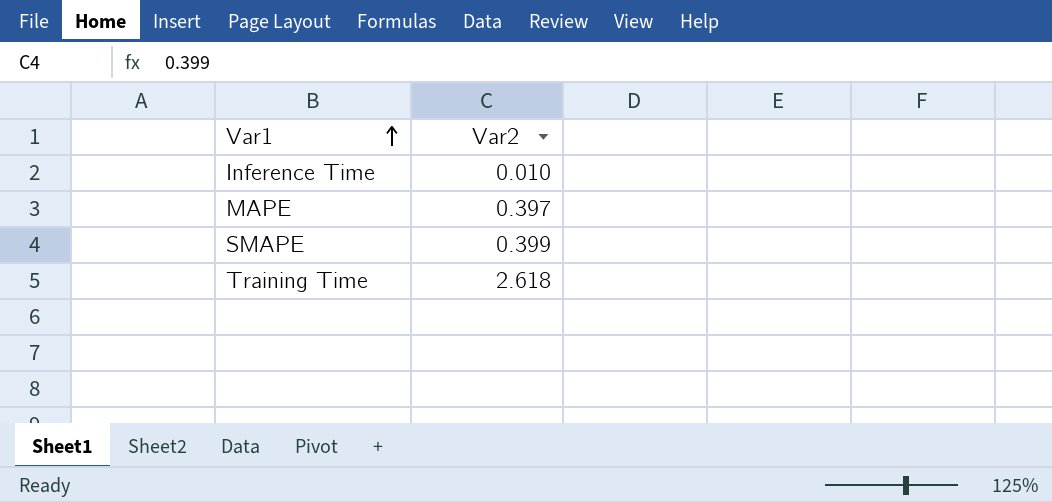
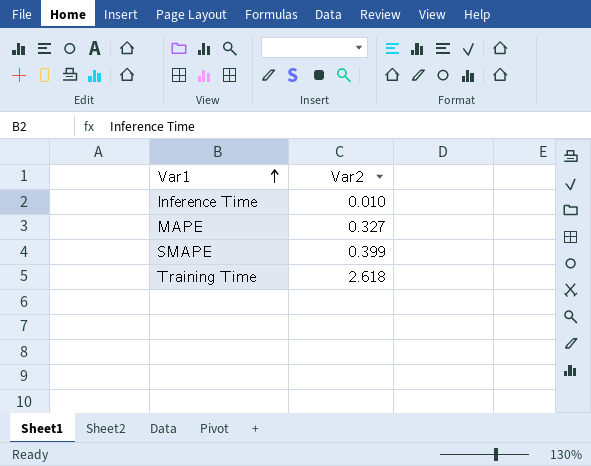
MAPE | Var2: 0.397 -> 0.327

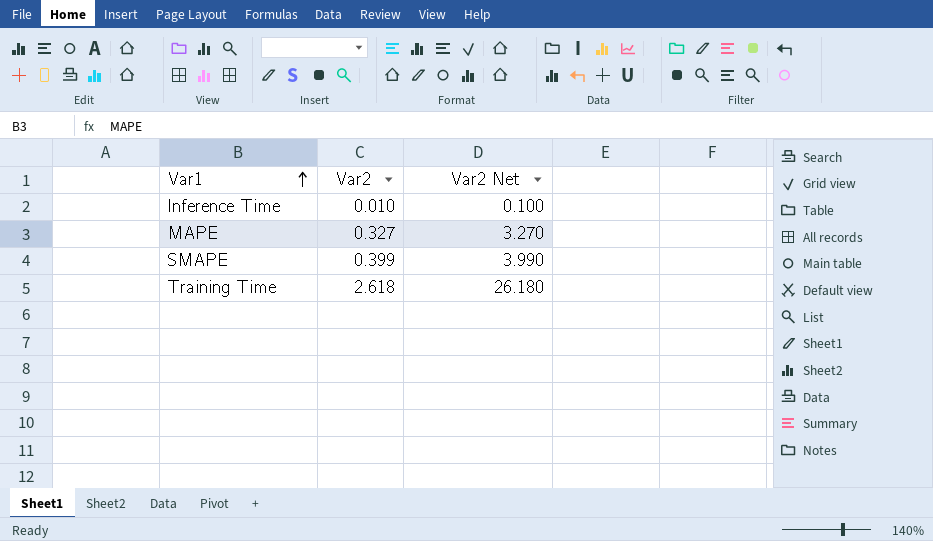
column Var2 Net | formula: none -> [Var2] * 10

